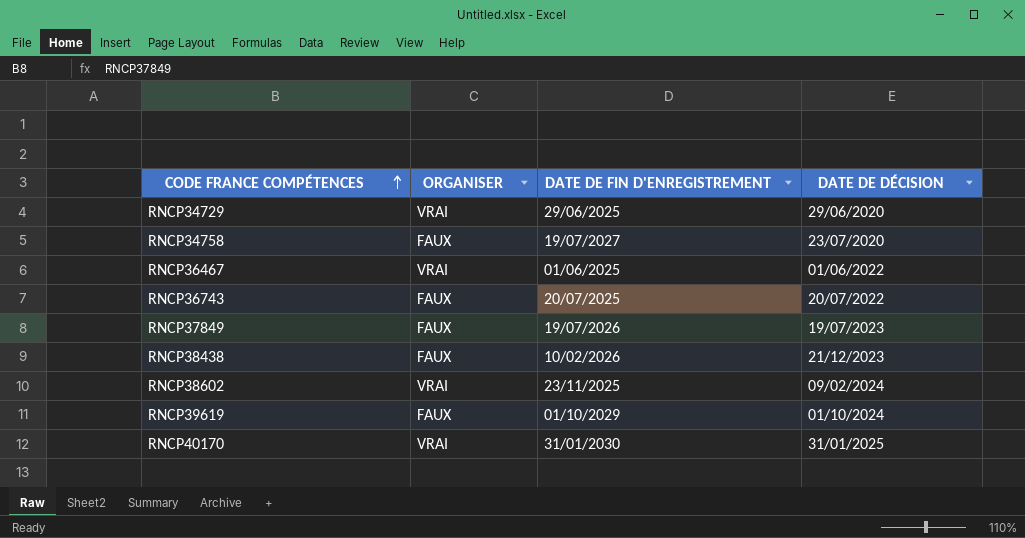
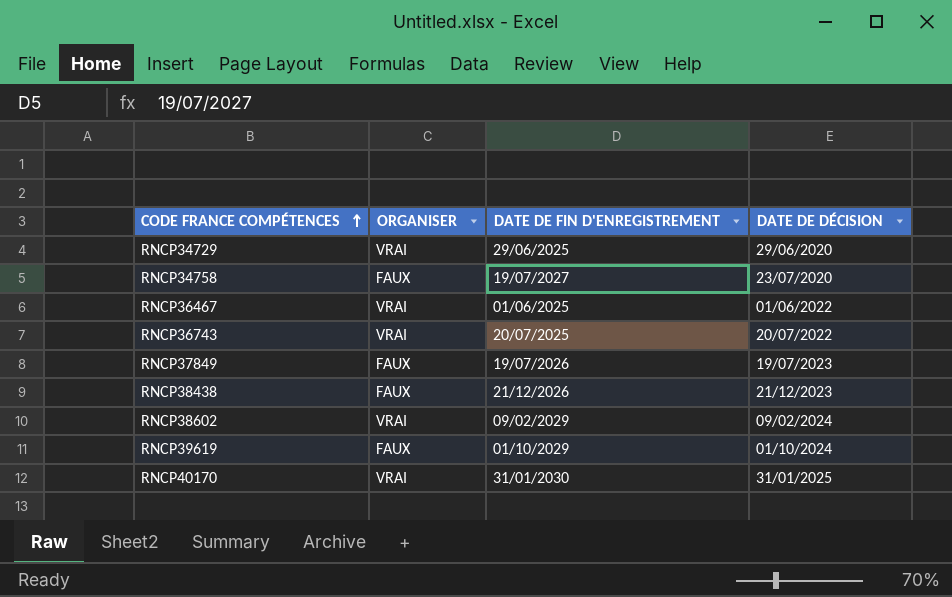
RNCP36743 | ORGANISER: FAUX -> VRAI
RNCP38438 | DATE DE FIN D'ENREGISTREMENT: 10/02/2026 -> 21/12/2026
RNCP38602 | DATE DE FIN D'ENREGISTREMENT: 23/11/2025 -> 09/02/2029

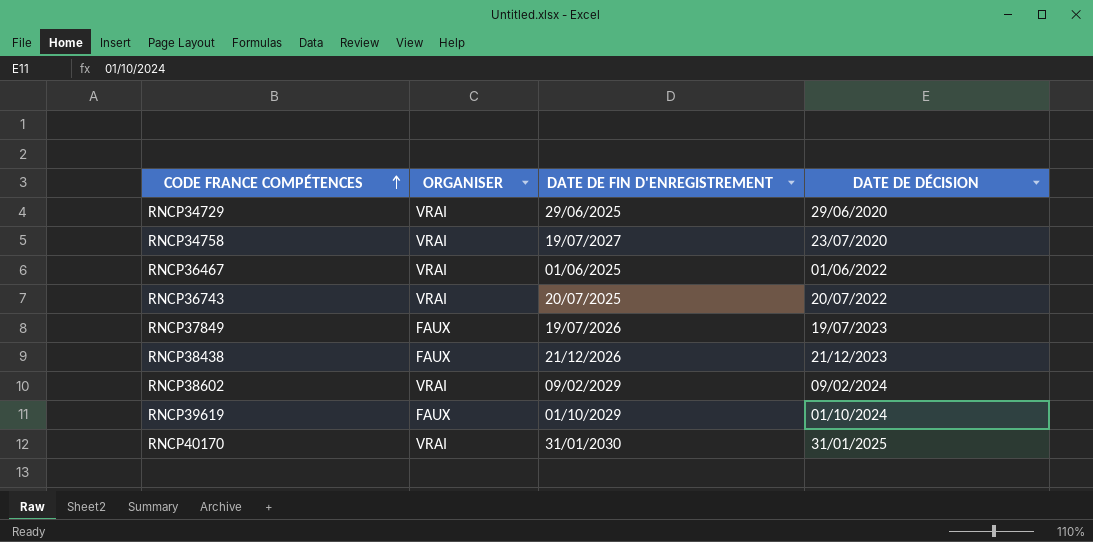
RNCP34758 | ORGANISER: FAUX -> VRAI

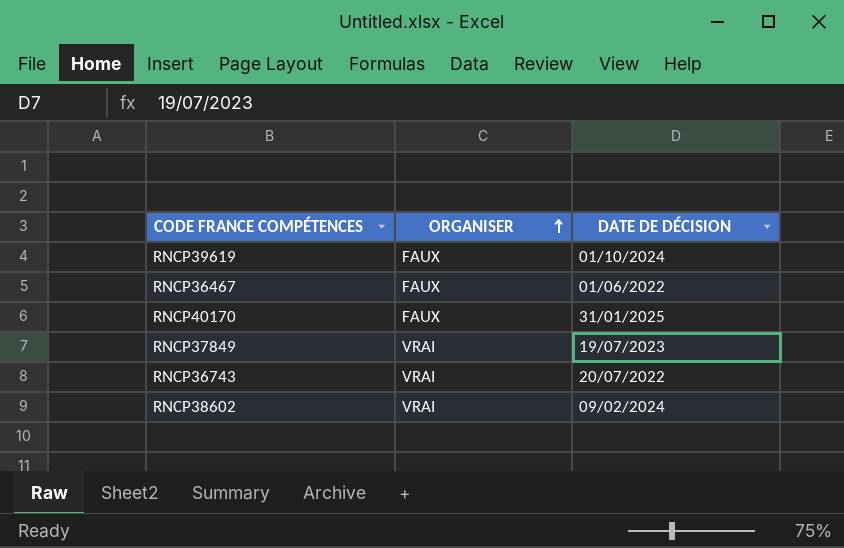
row order: CODE FRANCE COMPÉTENCES ascending -> ORGANISER ascending
column DATE DE FIN D'ENREGISTREMENT | position: 3 -> none
row RNCP34729: VRAI | 29/06/2025 | 29/06/2020 -> none
row RNCP34758: VRAI | 19/07/2027 | 23/07/2020 -> none
row RNCP38438: FAUX | 21/12/2026 | 21/12/2023 -> none
RNCP36467 | ORGANISER: VRAI -> FAUX
RNCP40170 | ORGANISER: VRAI -> FAUX
RNCP37849 | ORGANISER: FAUX -> VRAI

